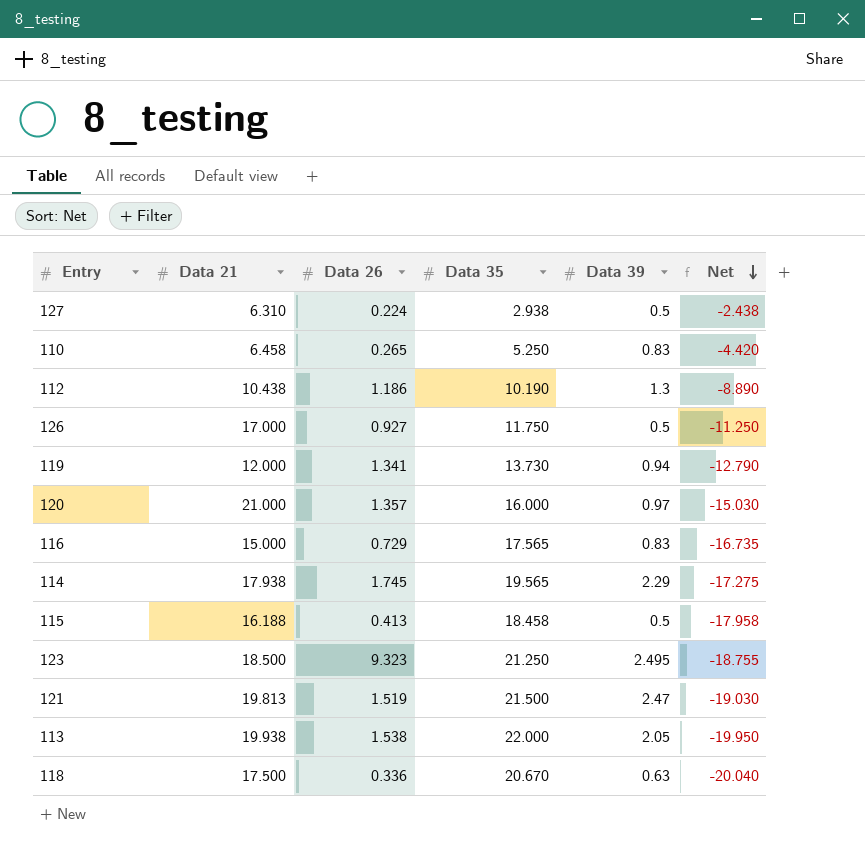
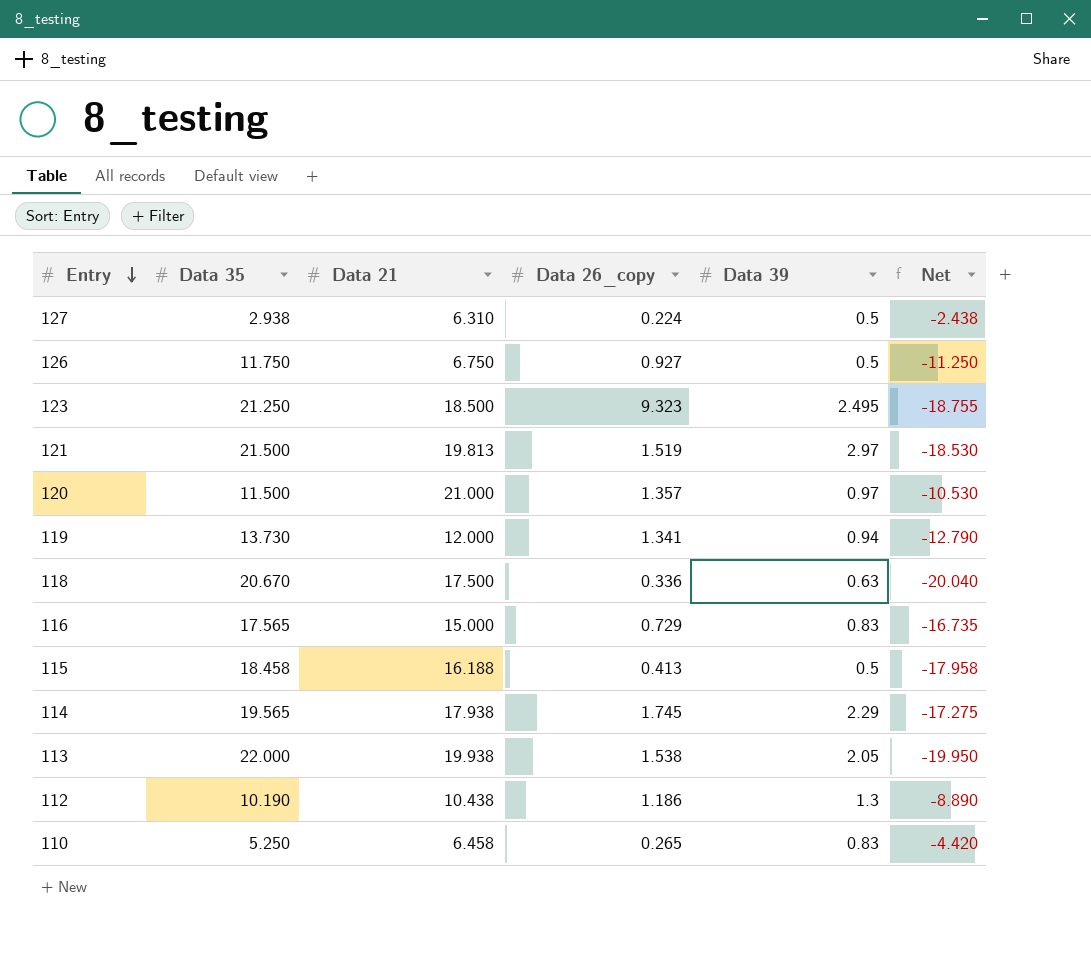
row order: Net descending -> Entry descending
column Data 35 | position: 4 -> 2
column name: Data 26 -> Data 26_copy
126 | Data 21: 17.000 -> 6.750
121 | Data 39: 2.47 -> 2.97
121 | Net: -19.030 -> -18.530
120 | Data 35: 16.000 -> 11.500
120 | Net: -15.030 -> -10.530

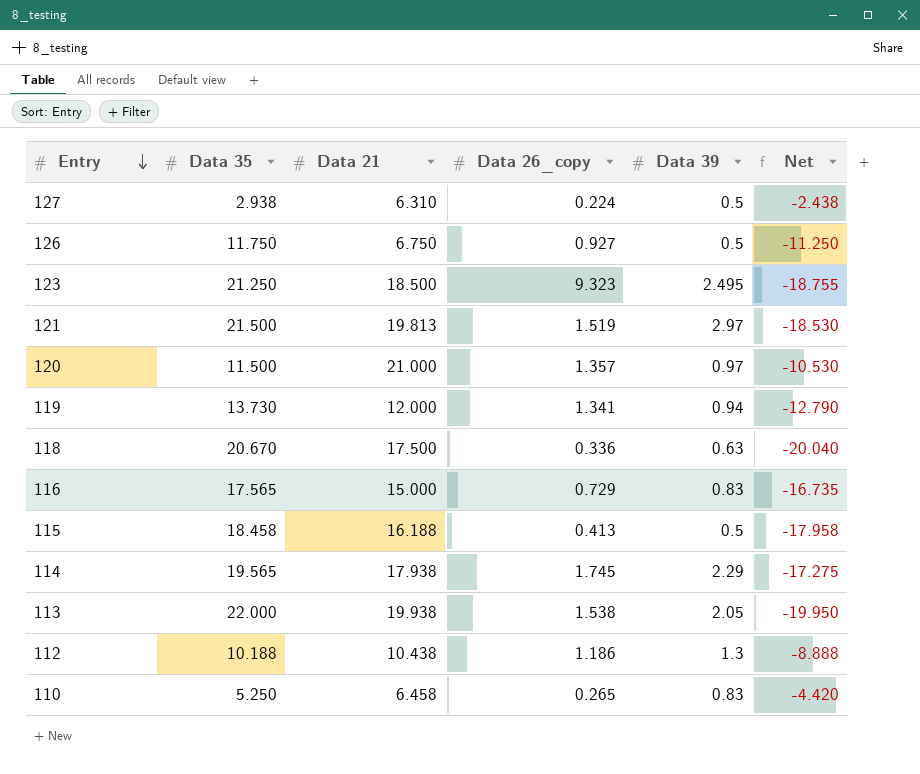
112 | Data 35: 10.190 -> 10.188
112 | Net: -8.890 -> -8.888

